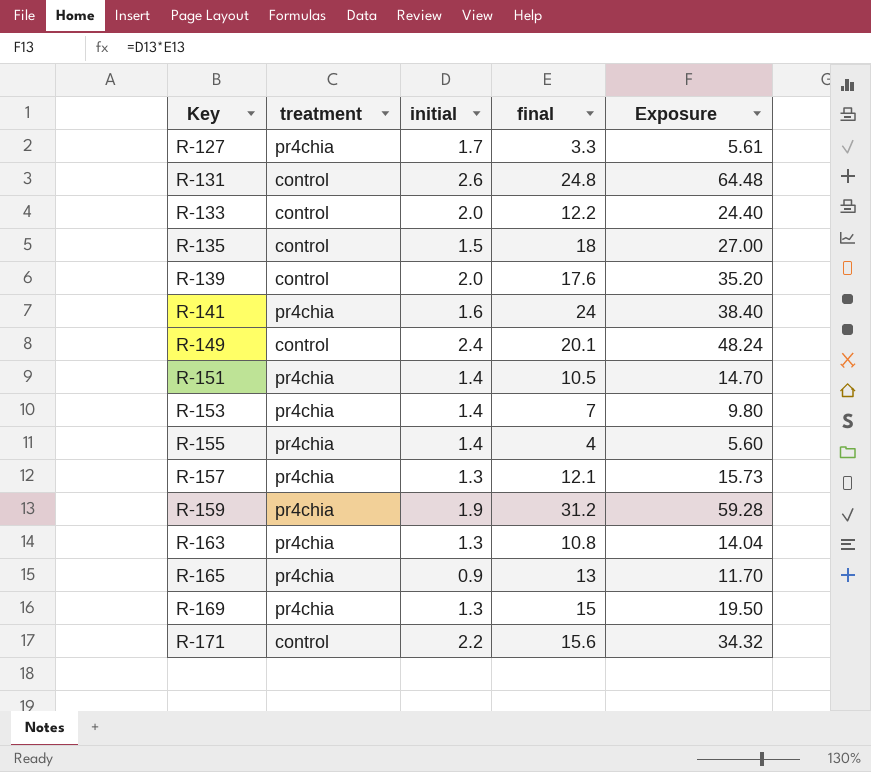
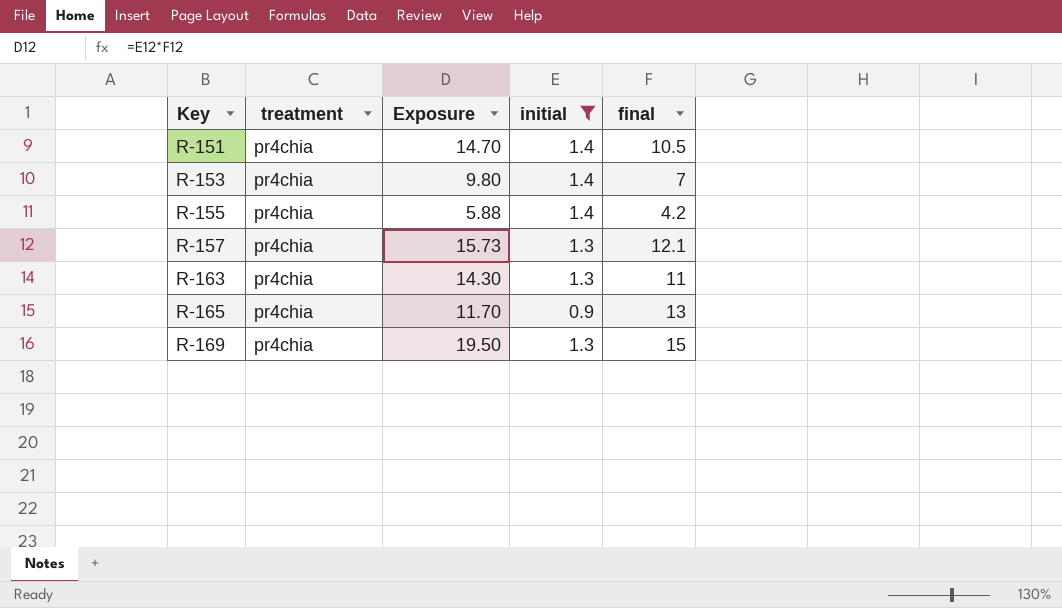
filter: none -> initial <= 1.4
column Exposure | position: 5 -> 3
R-155 | Exposure: 5.60 -> 5.88
R-155 | final: 4 -> 4.2
R-163 | Exposure: 14.04 -> 14.30
R-163 | final: 10.8 -> 11

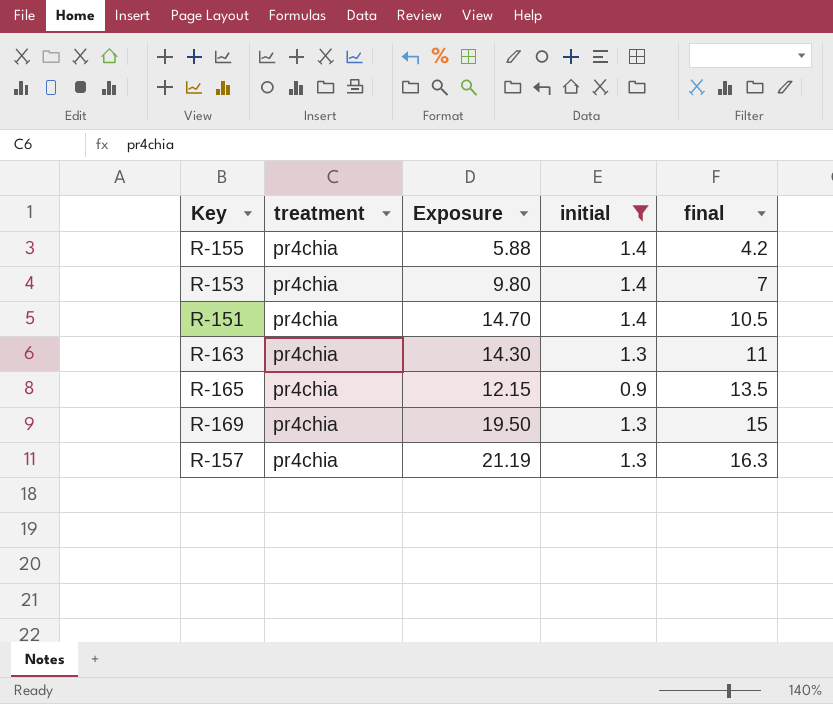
row order: Key ascending -> final ascending
R-165 | Exposure: 11.70 -> 12.15
R-165 | final: 13 -> 13.5
R-157 | Exposure: 15.73 -> 21.19
R-157 | final: 12.1 -> 16.3

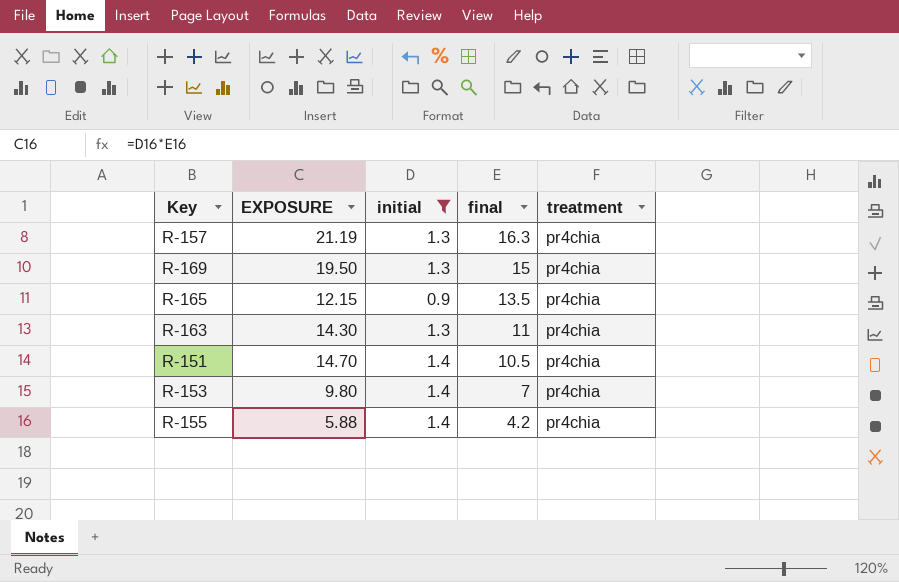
row order: final ascending -> final descending
column name: Exposure -> EXPOSURE
column treatment | position: 2 -> 5

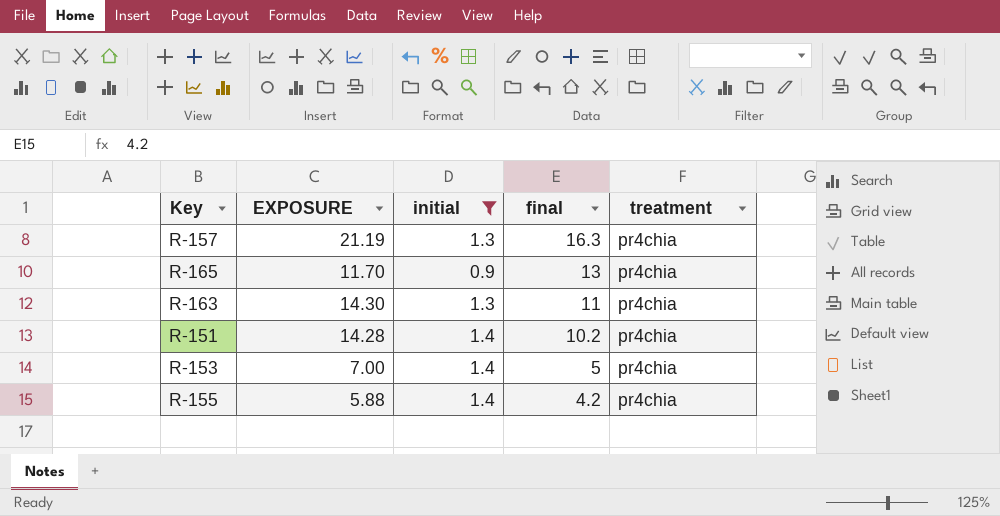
row R-169: 19.50 | 1.3 | 15 | pr4chia -> none
R-165 | EXPOSURE: 12.15 -> 11.70
R-165 | final: 13.5 -> 13
R-151 | EXPOSURE: 14.70 -> 14.28
R-151 | final: 10.5 -> 10.2
R-153 | EXPOSURE: 9.80 -> 7.00
R-153 | final: 7 -> 5

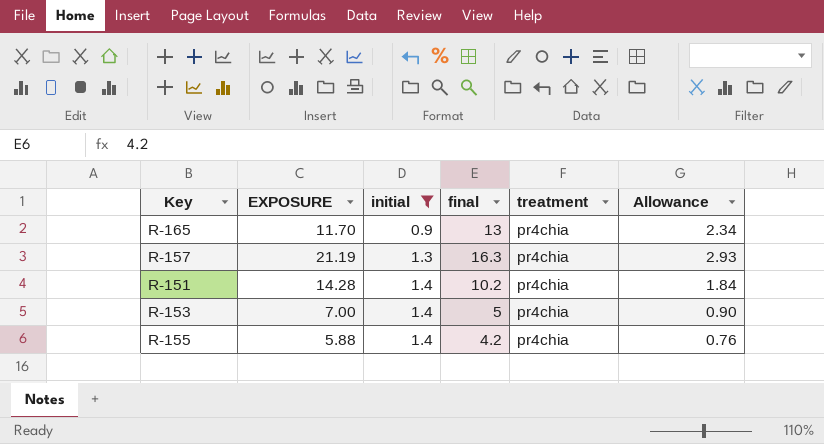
row order: final descending -> initial ascending
column Allowance | formula: none -> [final] * 0.18
row R-163: 14.30 | 1.3 | 11 | pr4chia -> none

